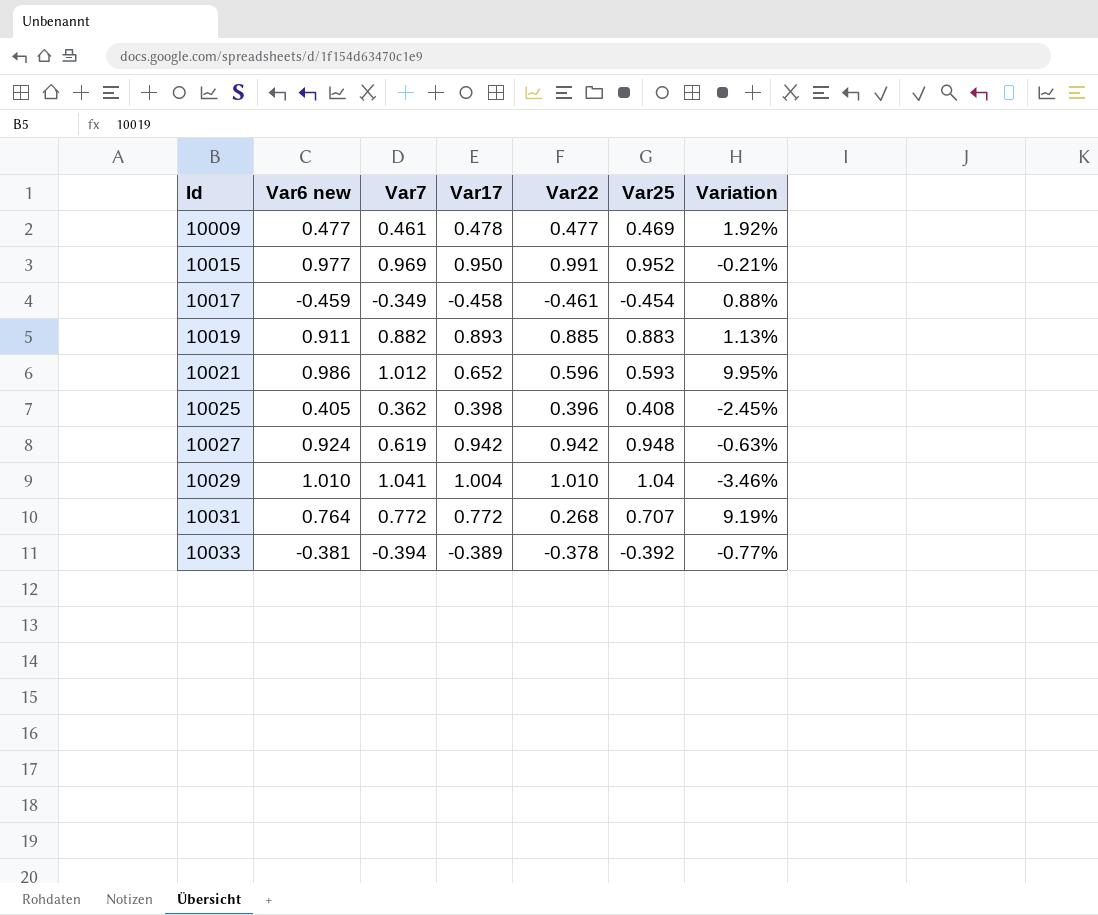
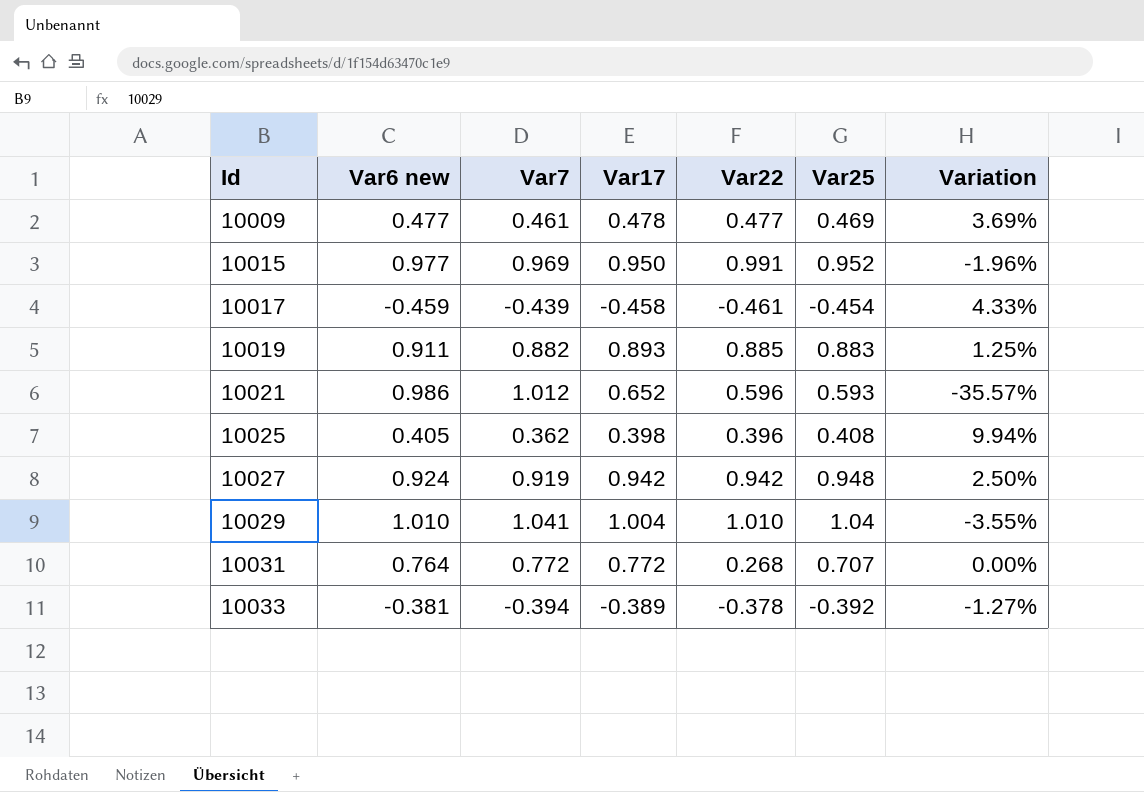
column Variation | formula: ([Var17] - [Var25]) / [Var25] -> ([Var17] - [Var7]) / [Var7]
10017 | Var7: -0.349 -> -0.439
10027 | Var7: 0.619 -> 0.919

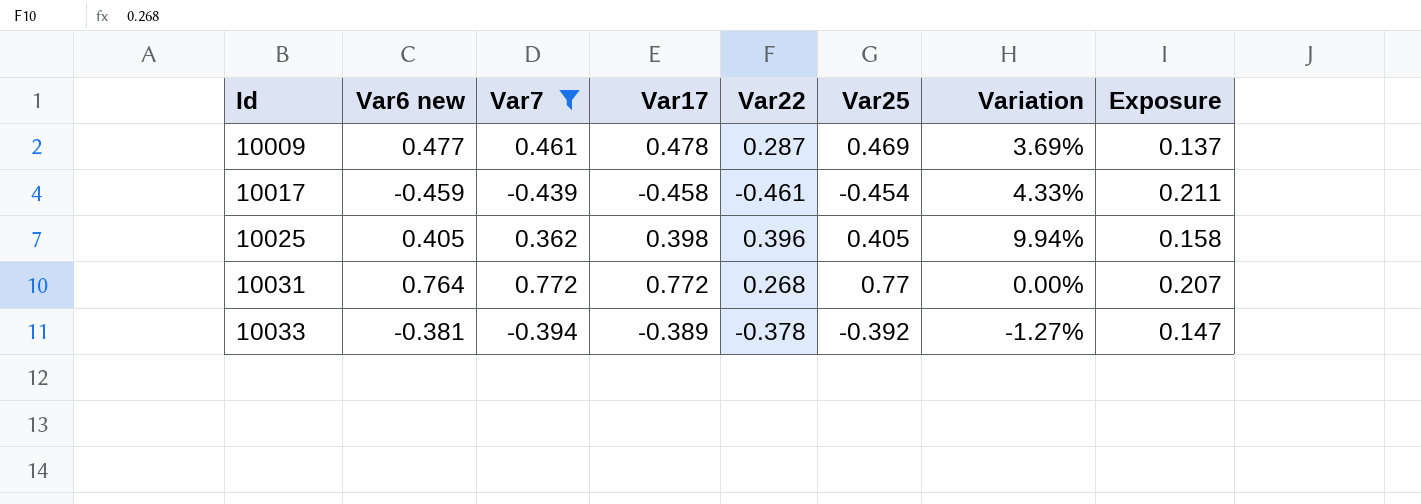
filter: none -> Var7 <= 0.772
column Exposure | formula: none -> [Var17] * [Var22]
10009 | Var22: 0.477 -> 0.287
10025 | Var25: 0.408 -> 0.405
10031 | Var25: 0.707 -> 0.77

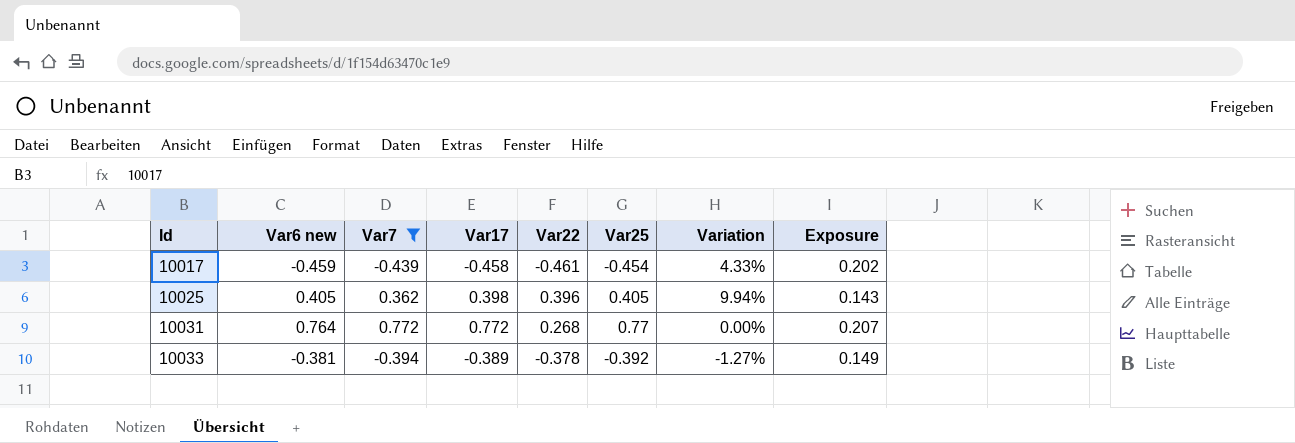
column Exposure | formula: [Var17] * [Var22] -> [Var7] * [Var22]
row 10009: 0.477 | 0.461 | 0.478 | 0.287 | 0.469 | 3.69% | 0.137 -> none

